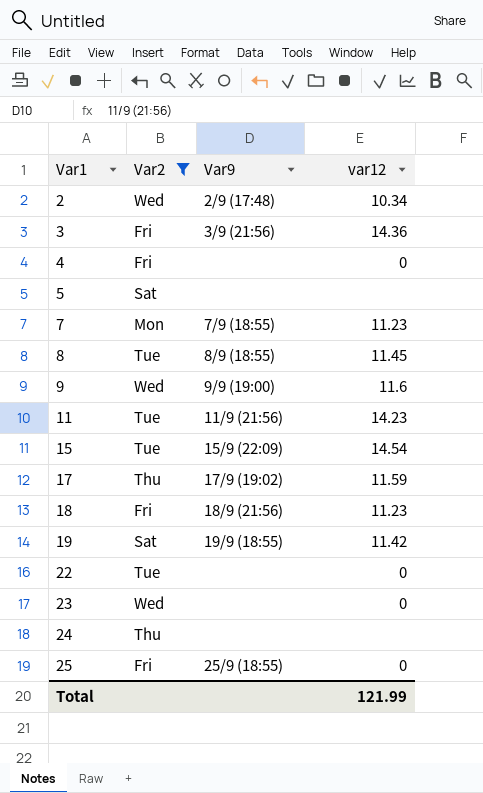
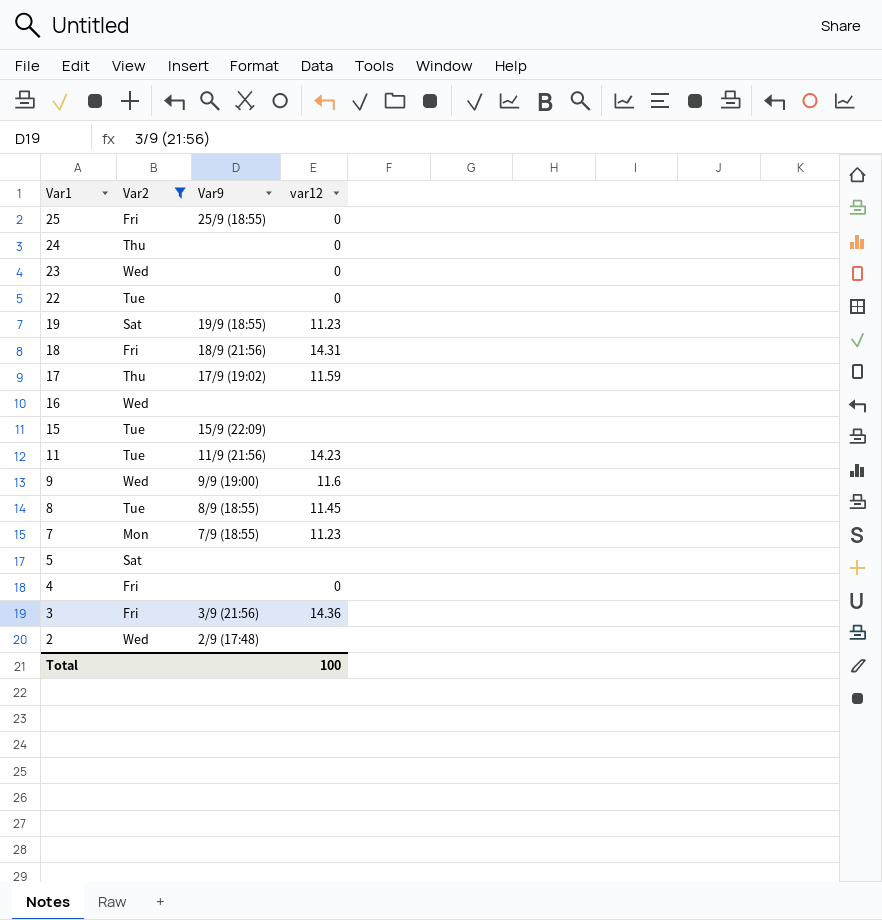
row order: Var1 ascending -> Var1 descending
24 | var12: none -> 0
19 | var12: 11.42 -> 11.23
18 | var12: 11.23 -> 14.31
row 16: none -> Wed | none | none
15 | var12: 14.54 -> none
2 | var12: 10.34 -> none
Total | var12: 121.99 -> 100

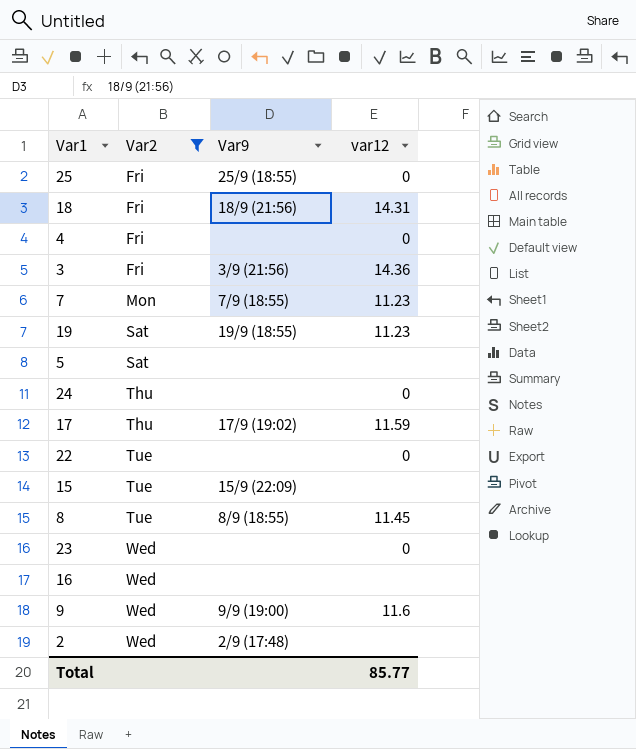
row order: Var1 descending -> Var2 ascending
row 11: Tue | 11/9 (21:56) | 14.23 -> none
Total | var12: 100 -> 85.77

